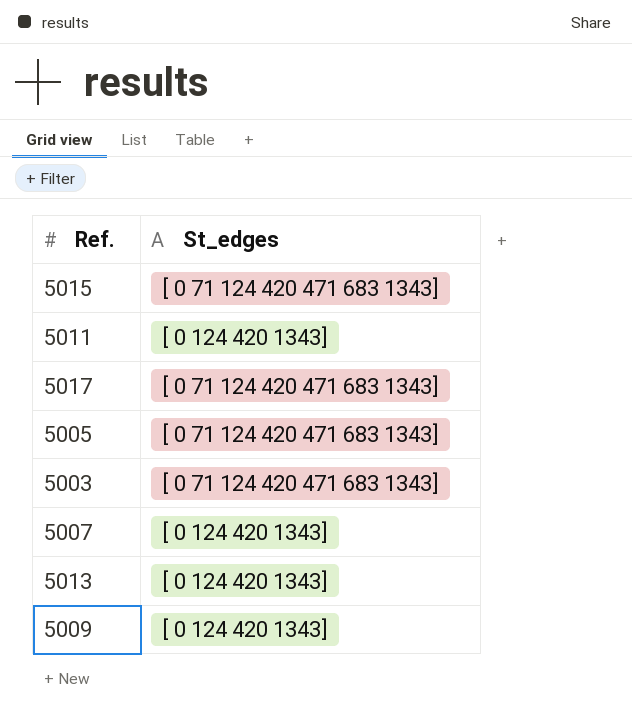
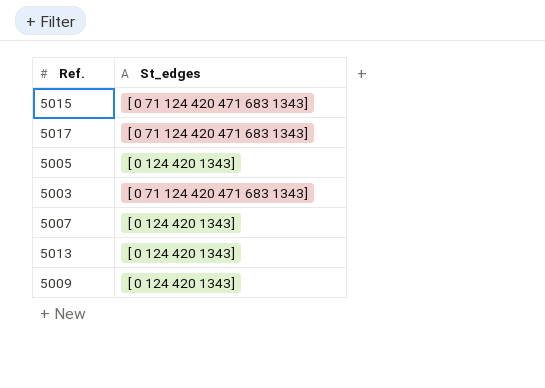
row 5011: [ 0 124 420 1343] -> none
5005 | St_edges: [ 0 71 124 420 471 683 1343] -> [ 0 124 420 1343]

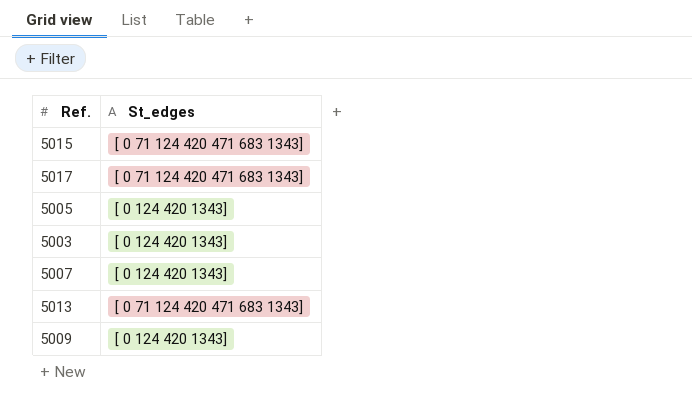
5003 | St_edges: [ 0 71 124 420 471 683 1343] -> [ 0 124 420 1343]
5013 | St_edges: [ 0 124 420 1343] -> [ 0 71 124 420 471 683 1343]

